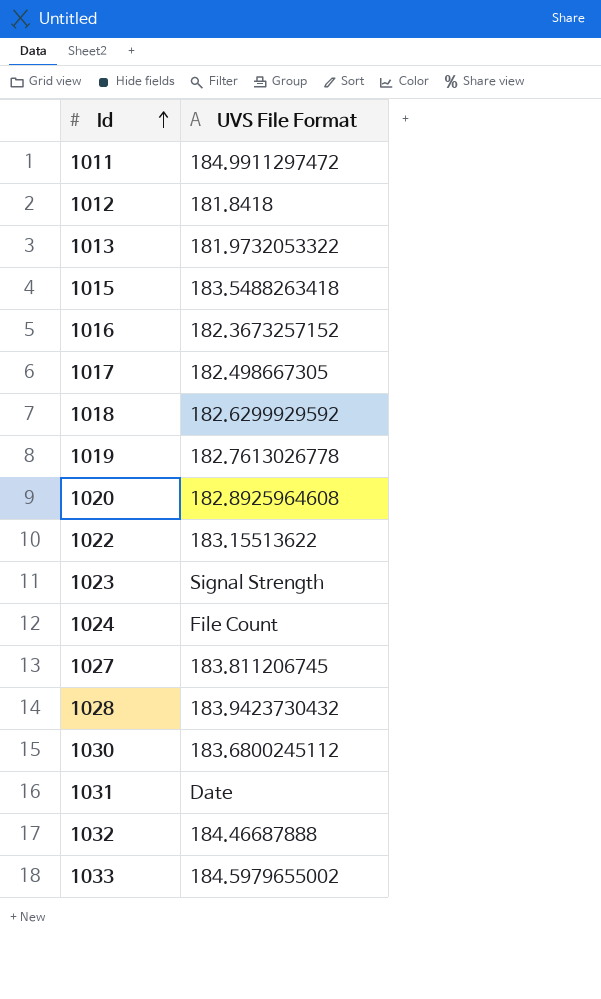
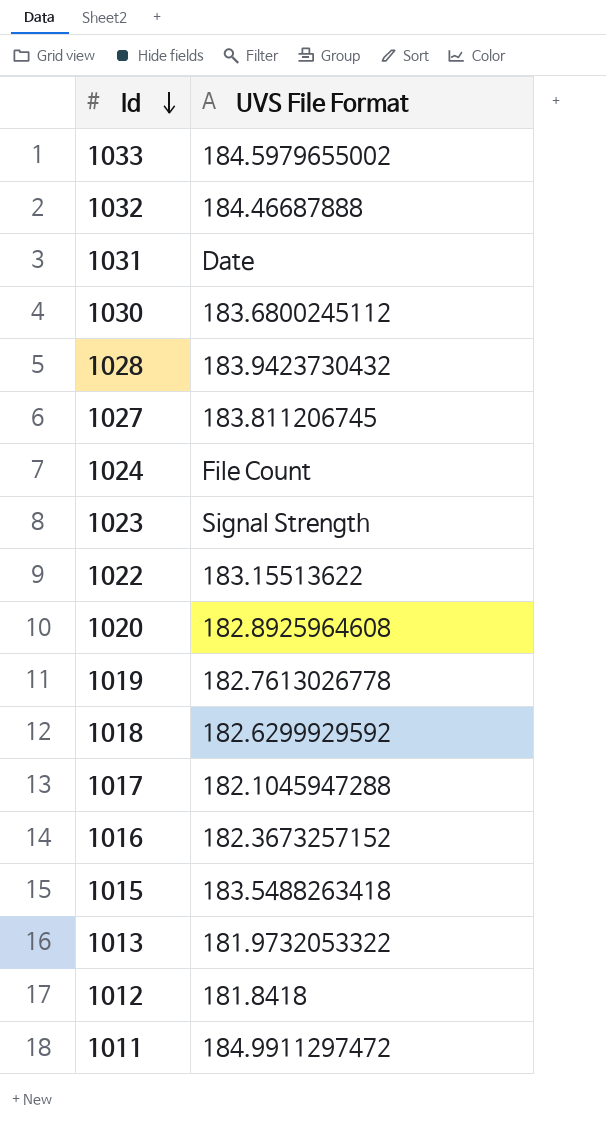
row order: Id ascending -> Id descending
1017 | UVS File Format: 182.498667305 -> 182.1045947288

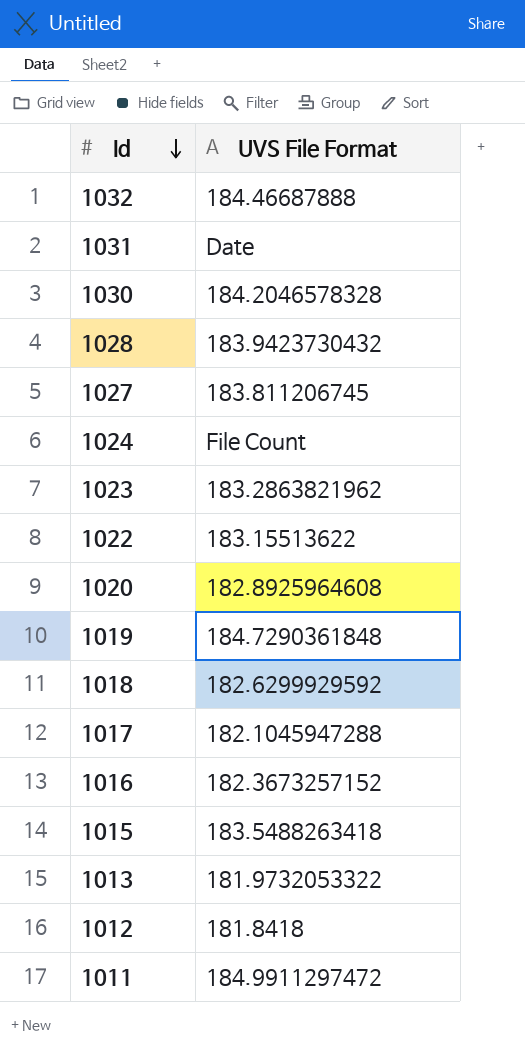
row 1033: 184.5979655002 -> none
1030 | UVS File Format: 183.6800245112 -> 184.2046578328
1023 | UVS File Format: Signal Strength -> 183.2863821962
1019 | UVS File Format: 182.7613026778 -> 184.7290361848

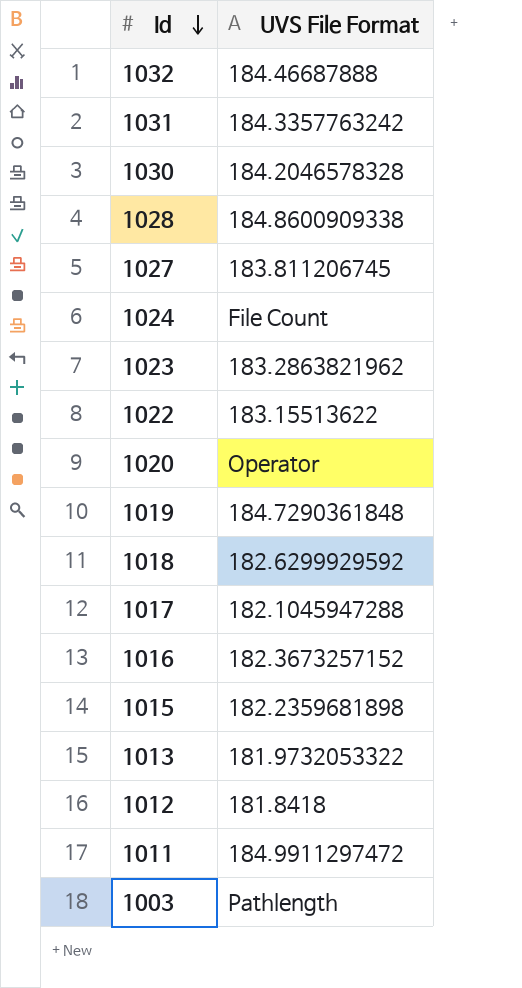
1031 | UVS File Format: Date -> 184.3357763242
1028 | UVS File Format: 183.9423730432 -> 184.8600909338
1020 | UVS File Format: 182.8925964608 -> Operator
1015 | UVS File Format: 183.5488263418 -> 182.2359681898
row 1003: none -> Pathlength

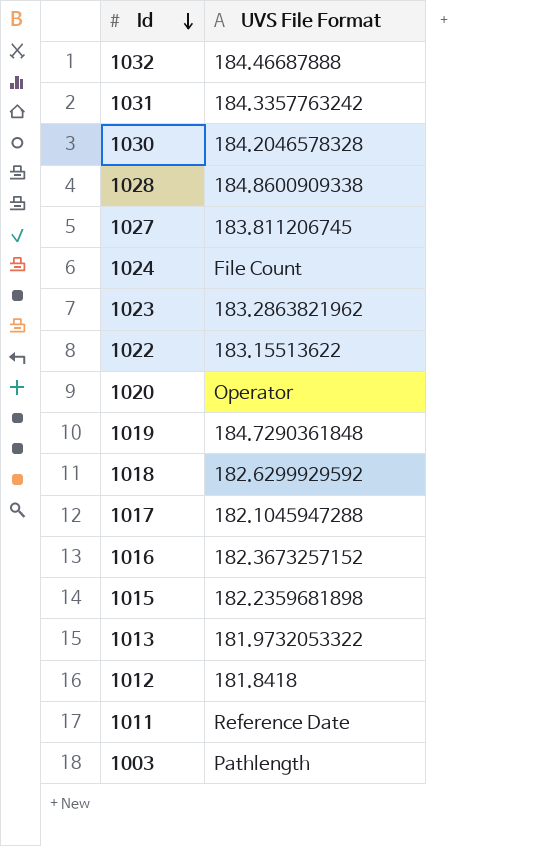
1011 | UVS File Format: 184.9911297472 -> Reference Date

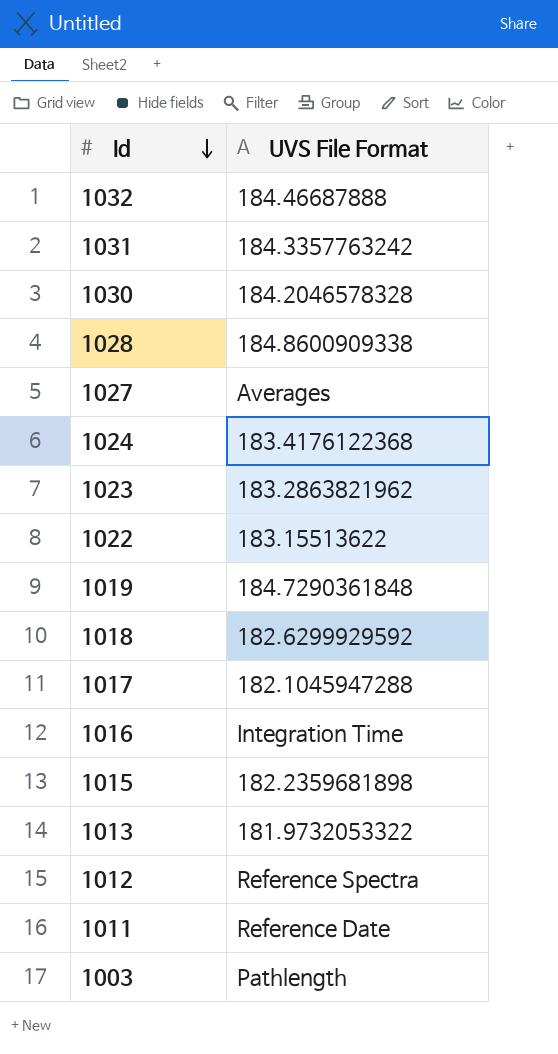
row 1020: Operator -> none
1027 | UVS File Format: 183.811206745 -> Averages
1024 | UVS File Format: File Count -> 183.4176122368
1016 | UVS File Format: 182.3673257152 -> Integration Time
1012 | UVS File Format: 181.8418 -> Reference Spectra

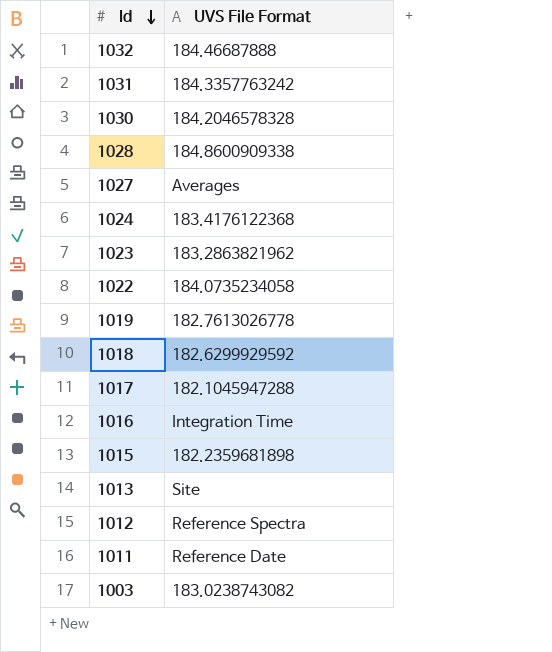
1022 | UVS File Format: 183.15513622 -> 184.0735234058
1019 | UVS File Format: 184.7290361848 -> 182.7613026778
1013 | UVS File Format: 181.9732053322 -> Site
1003 | UVS File Format: Pathlength -> 183.0238743082

